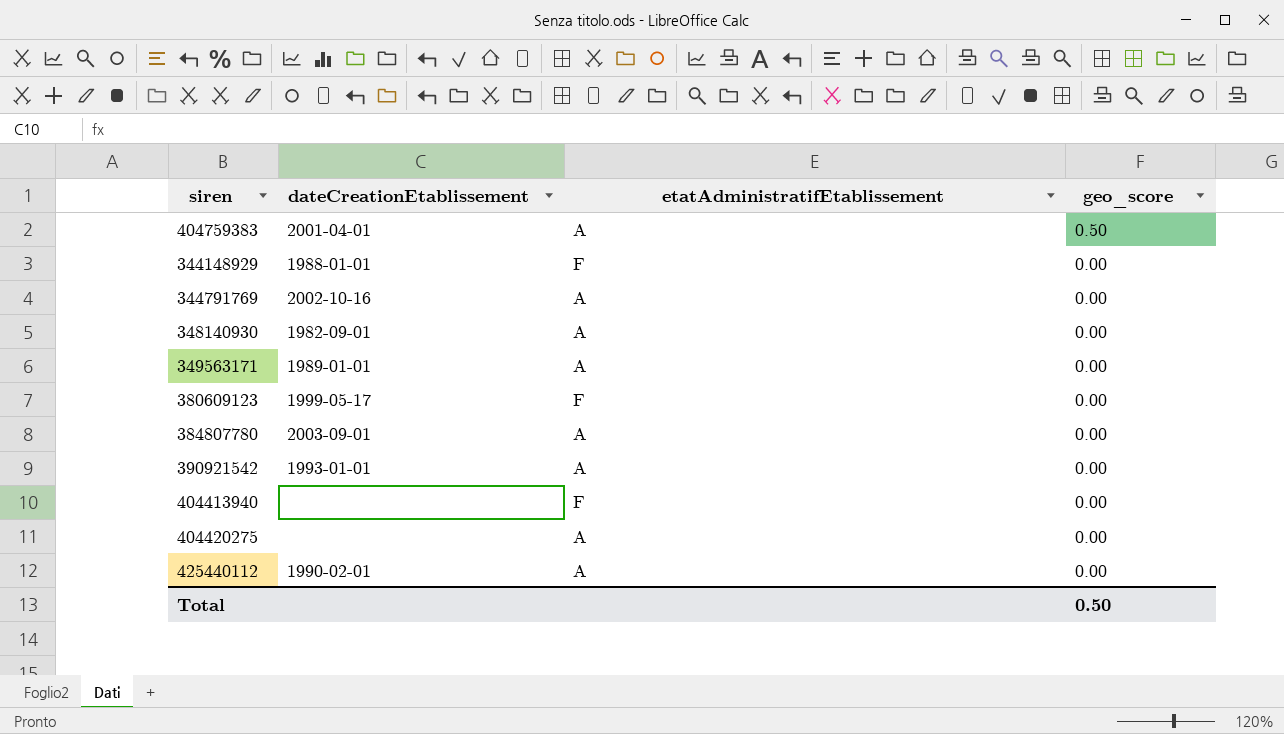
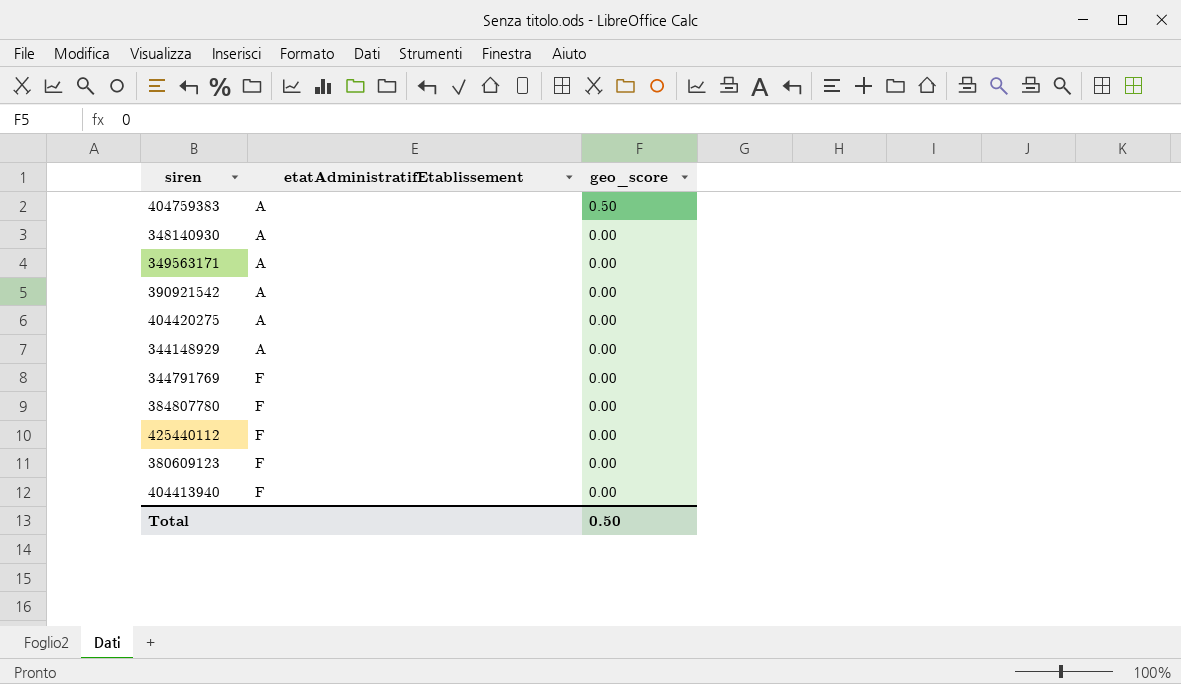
row order: geo_score descending -> etatAdministratifEtablissement ascending
column dateCreationEtablissement | position: 2 -> none
344148929 | etatAdministratifEtablissement: F -> A
344791769 | etatAdministratifEtablissement: A -> F
384807780 | etatAdministratifEtablissement: A -> F
425440112 | etatAdministratifEtablissement: A -> F

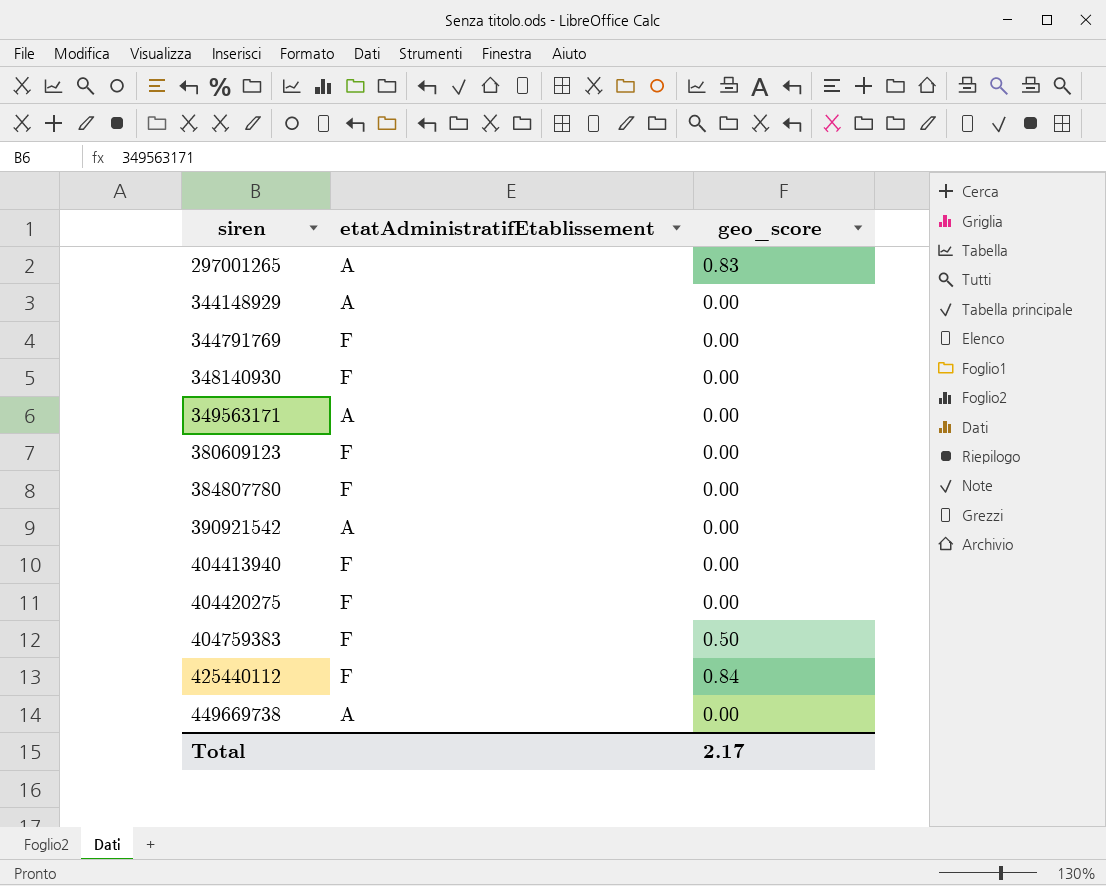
row order: etatAdministratifEtablissement ascending -> siren ascending
row 297001265: none -> A | 0.83
348140930 | etatAdministratifEtablissement: A -> F
404420275 | etatAdministratifEtablissement: A -> F
404759383 | etatAdministratifEtablissement: A -> F
425440112 | geo_score: 0.00 -> 0.84
row 449669738: none -> A | 0.00
Total | geo_score: 0.50 -> 2.17

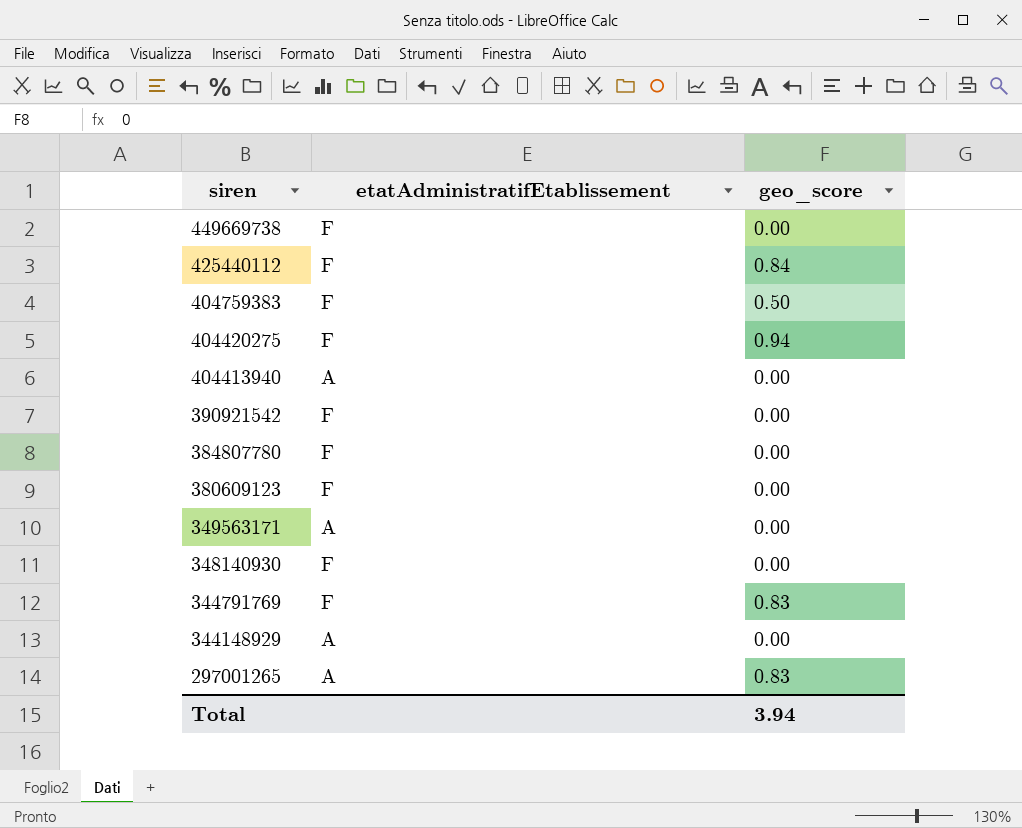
row order: siren ascending -> siren descending
449669738 | etatAdministratifEtablissement: A -> F
404420275 | geo_score: 0.00 -> 0.94
404413940 | etatAdministratifEtablissement: F -> A
390921542 | etatAdministratifEtablissement: A -> F
344791769 | geo_score: 0.00 -> 0.83
Total | geo_score: 2.17 -> 3.94

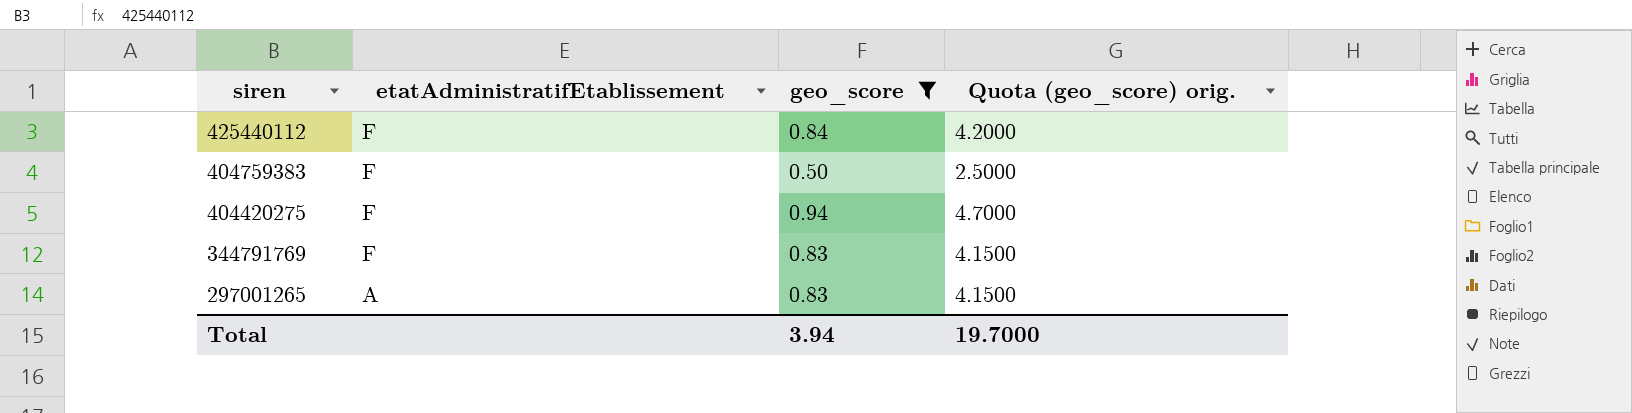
filter: none -> geo_score != 0.00
column Quota (geo_score) orig. | formula: none -> [geo_score] * 5

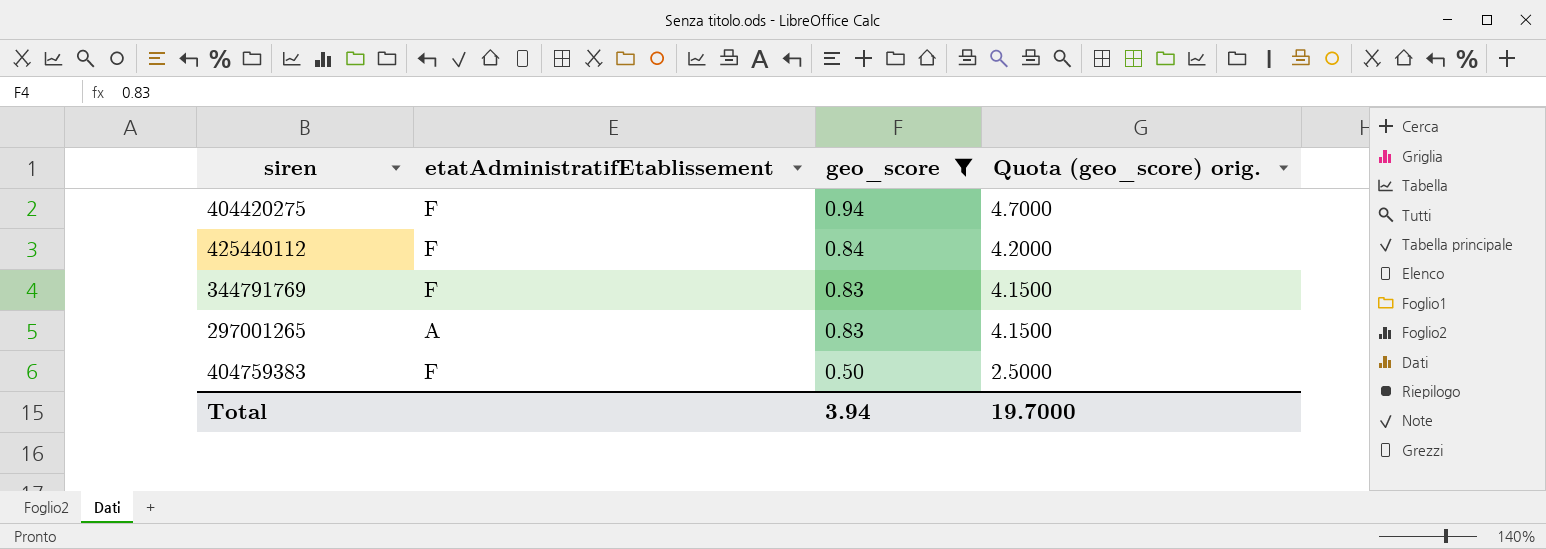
row order: siren descending -> geo_score descending

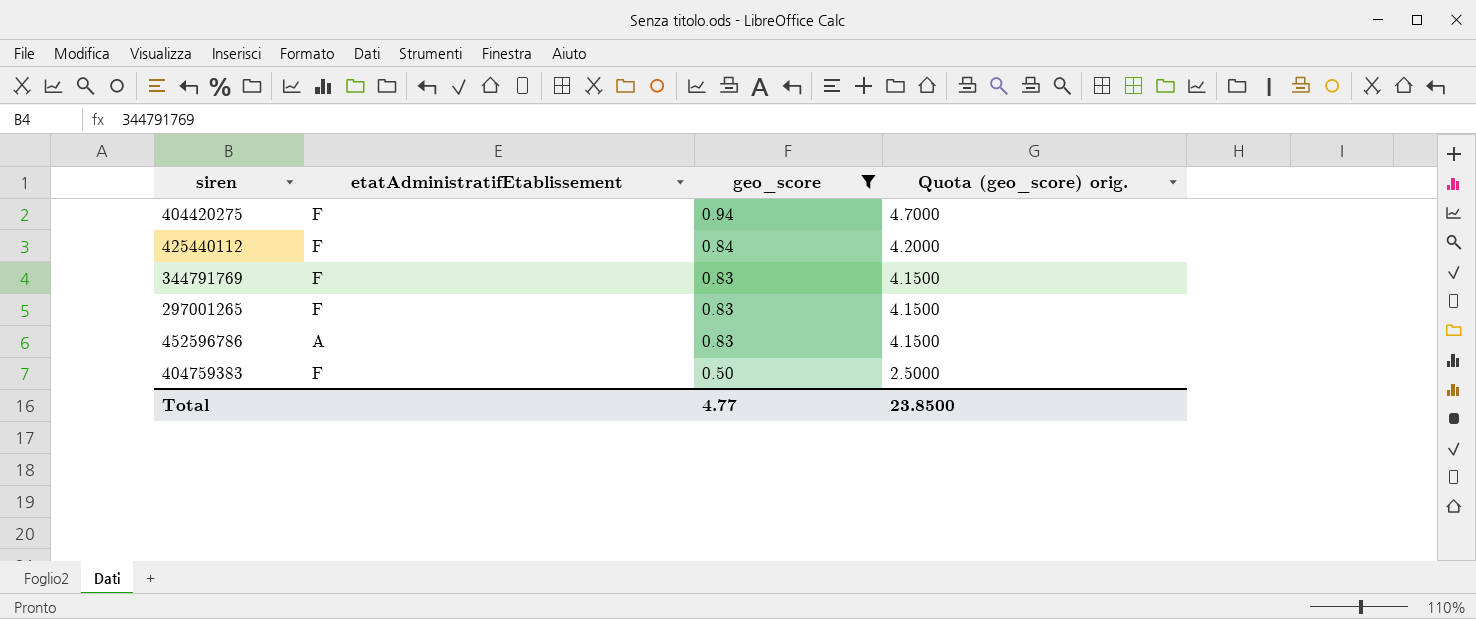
297001265 | etatAdministratifEtablissement: A -> F
row 452596786: none -> A | 0.83 | 4.1500
Total | geo_score: 3.94 -> 4.77
Total | Quota (geo_score) orig.: 19.7000 -> 23.8500

